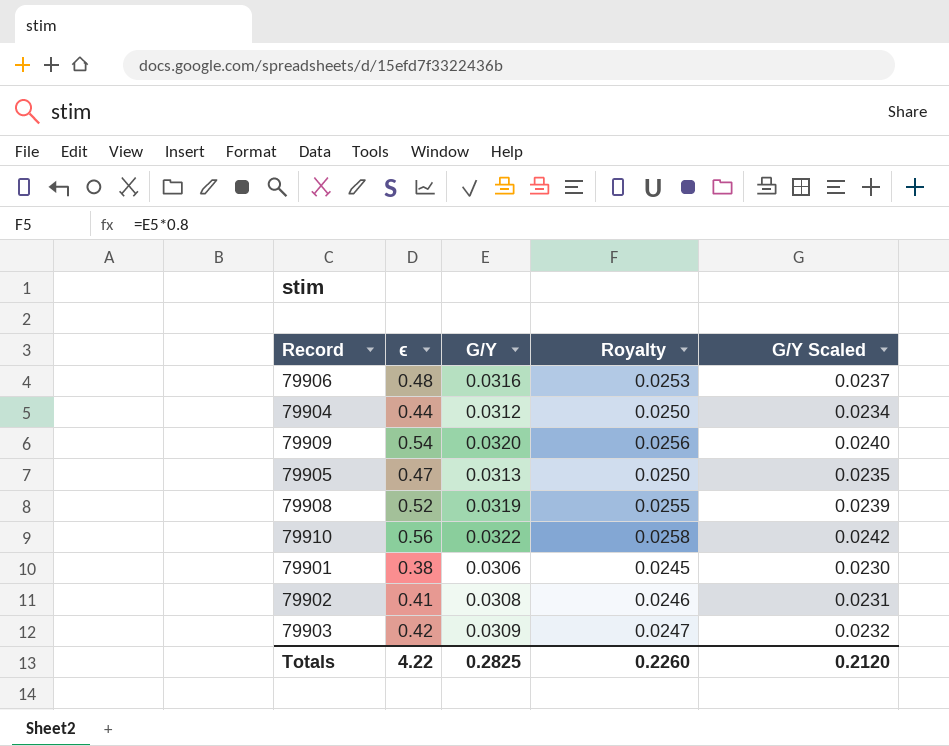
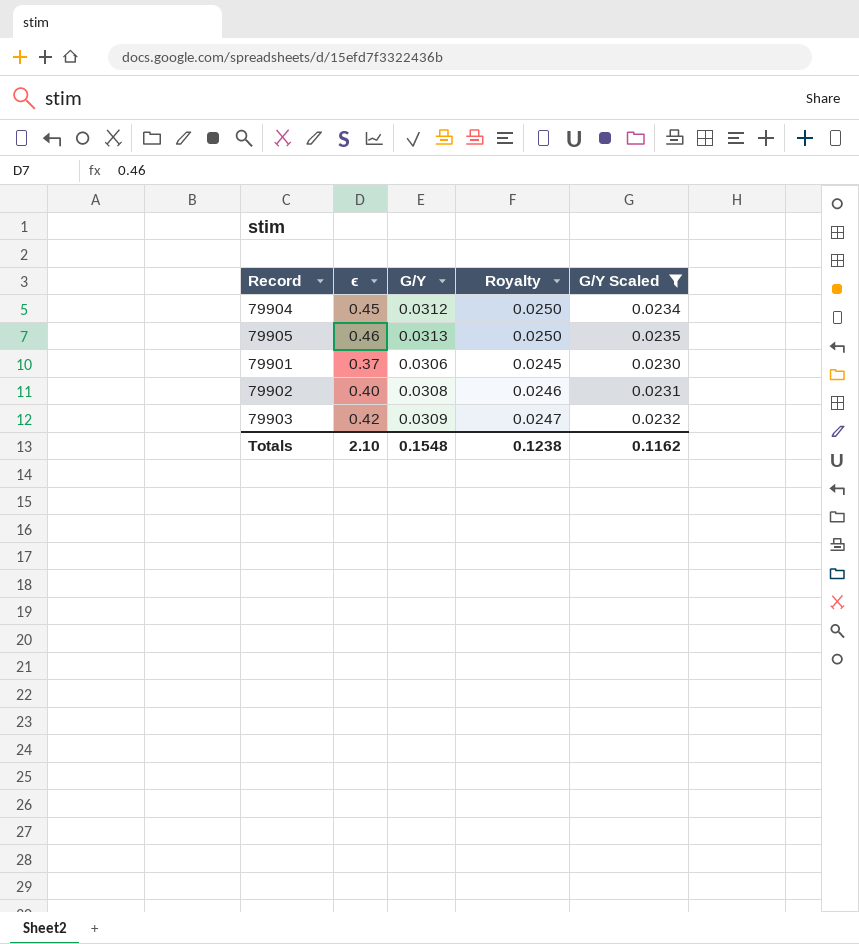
filter: none -> G/Y Scaled <= 0.0235
79904 | ϵ: 0.44 -> 0.45
79905 | ϵ: 0.47 -> 0.46
79901 | ϵ: 0.38 -> 0.37
79902 | ϵ: 0.41 -> 0.40
Totals | ϵ: 4.22 -> 2.10
Totals | G/Y: 0.2825 -> 0.1548
Totals | Royalty: 0.2260 -> 0.1238
Totals | G/Y Scaled: 0.2120 -> 0.1162

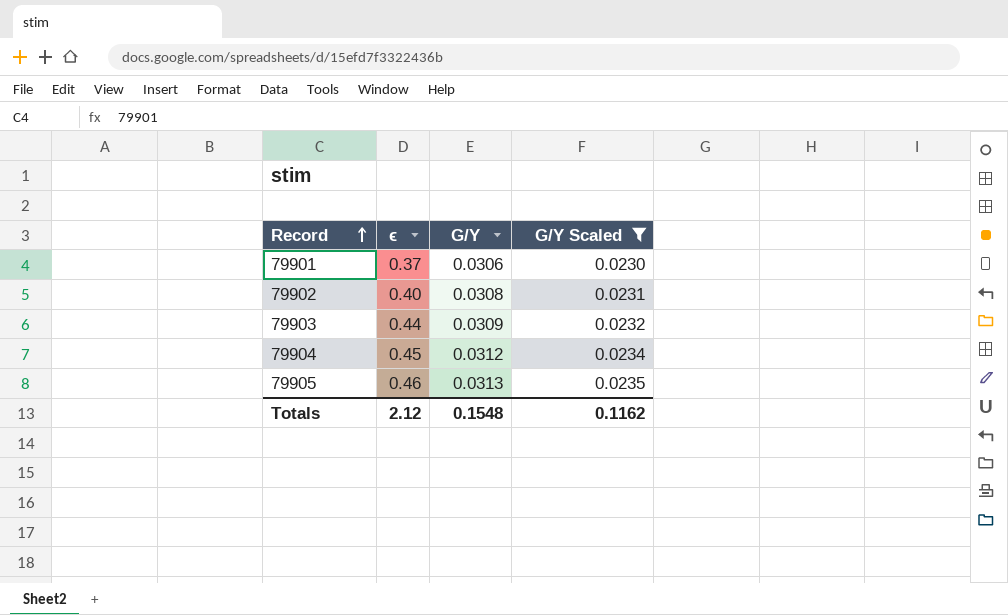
row order: none -> Record ascending
column Royalty | formula: [G/Y] * 0.8 -> none
79903 | ϵ: 0.42 -> 0.44
Totals | ϵ: 2.10 -> 2.12

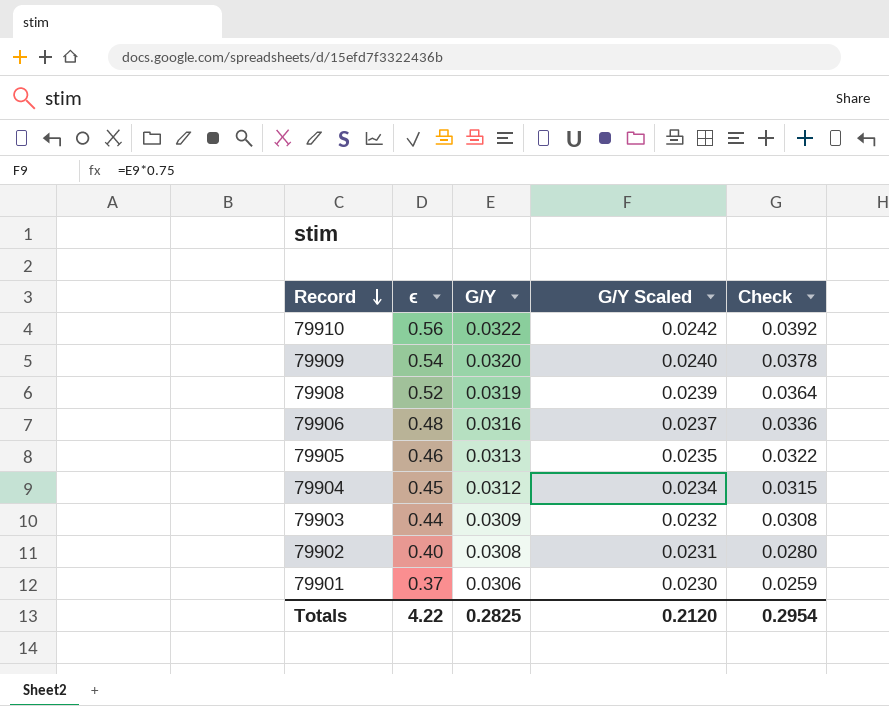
filter: G/Y Scaled <= 0.0235 -> none
row order: Record ascending -> Record descending
column Check | formula: none -> [ϵ] * 0.07
Totals | ϵ: 2.12 -> 4.22
Totals | G/Y: 0.1548 -> 0.2825
Totals | G/Y Scaled: 0.1162 -> 0.2120

